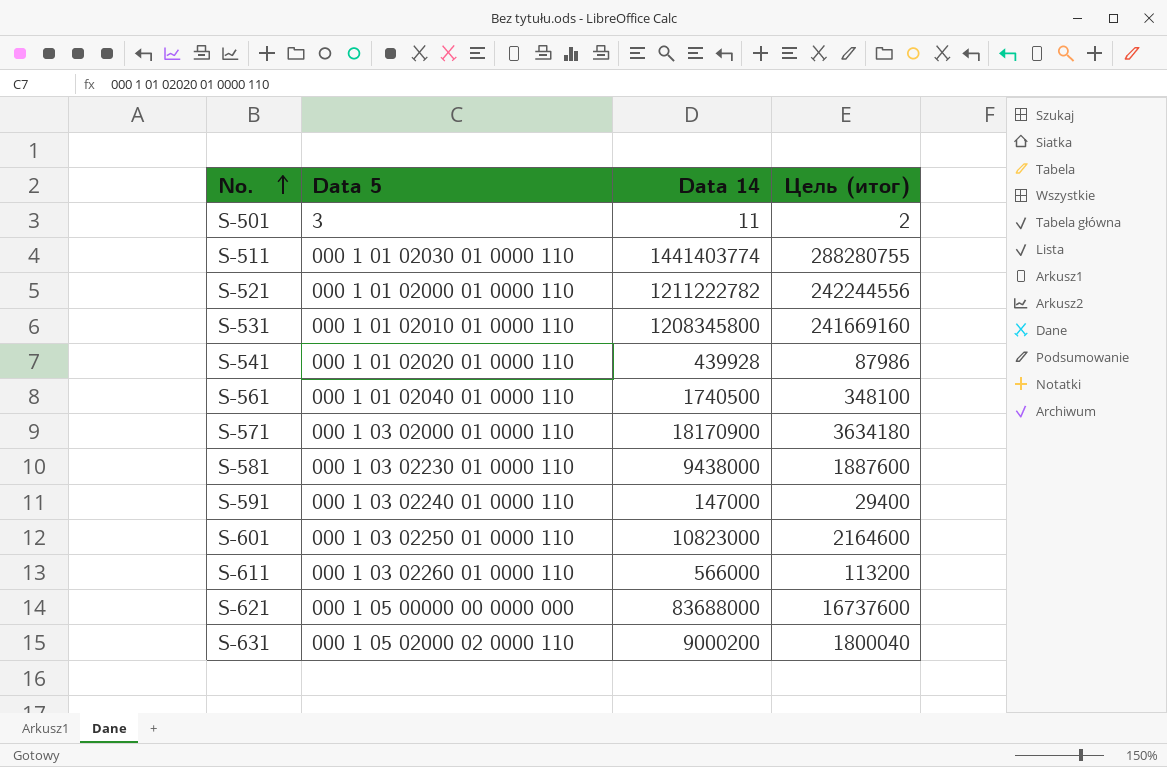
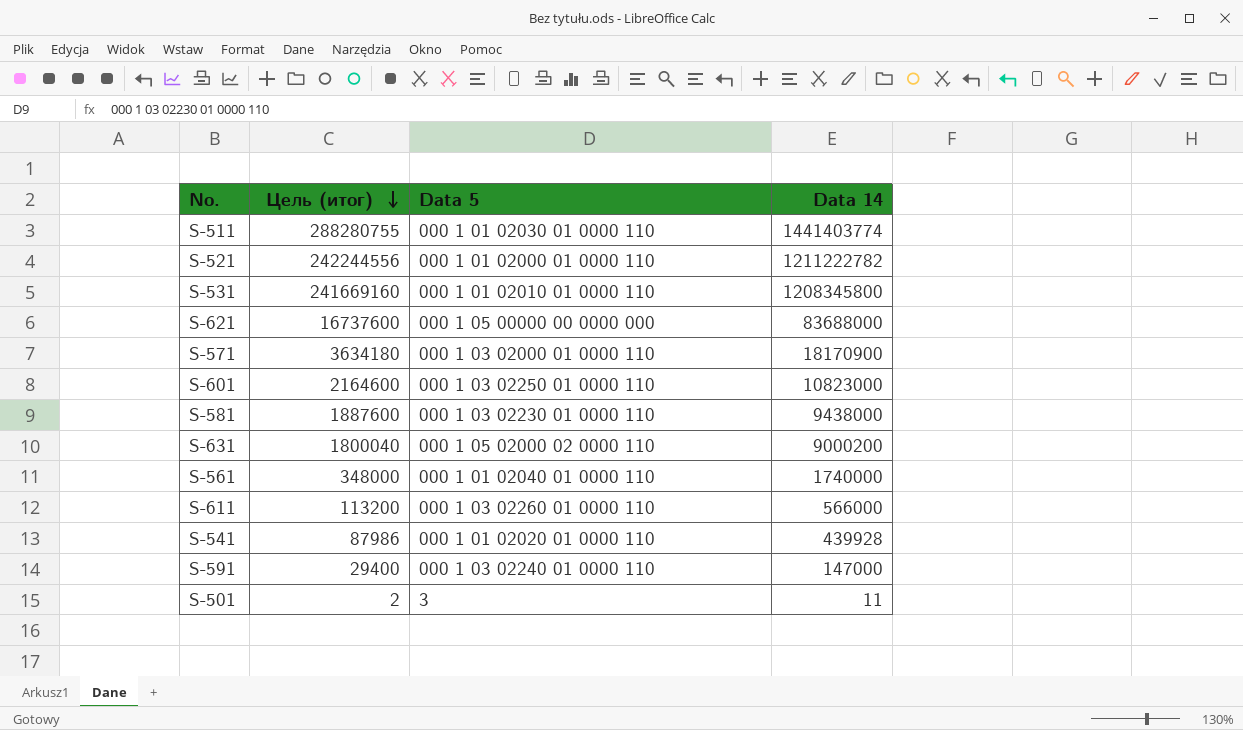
row order: No. ascending -> Цель (итог) descending
column Цель (итог) | position: 4 -> 2
S-561 | Цель (итог): 348100 -> 348000
S-561 | Data 14: 1740500 -> 1740000

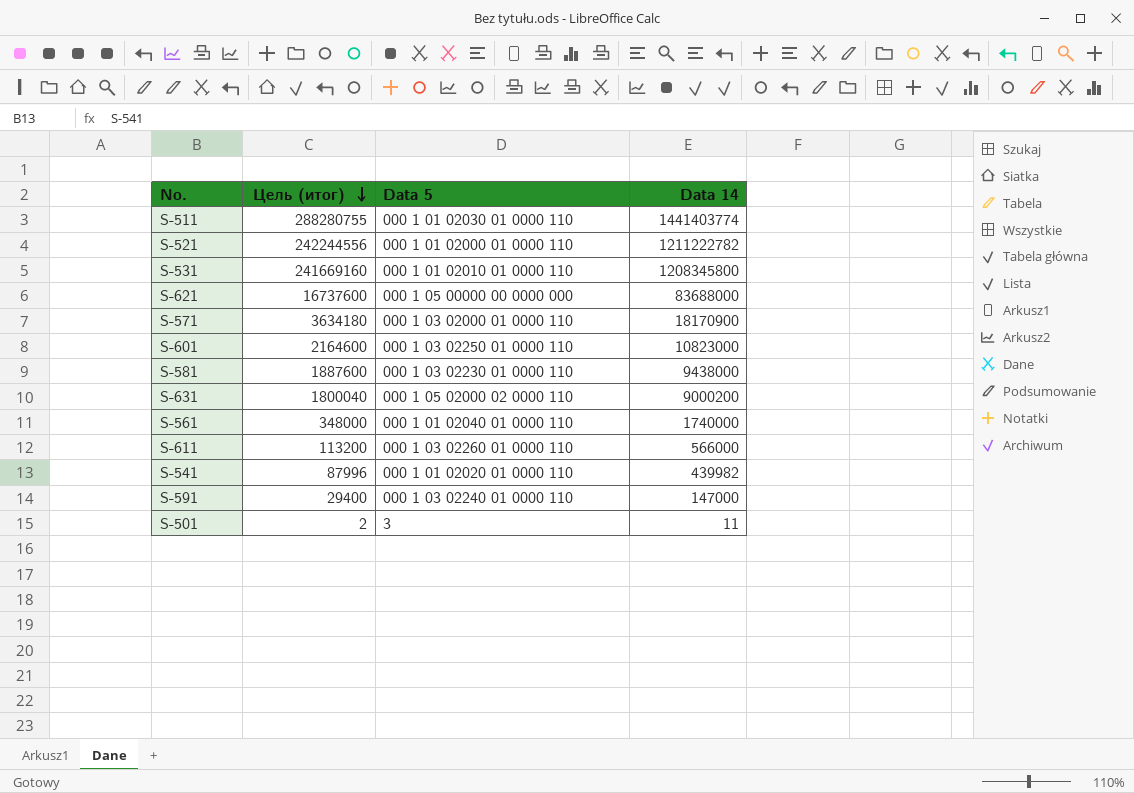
S-541 | Цель (итог): 87986 -> 87996
S-541 | Data 14: 439928 -> 439982

